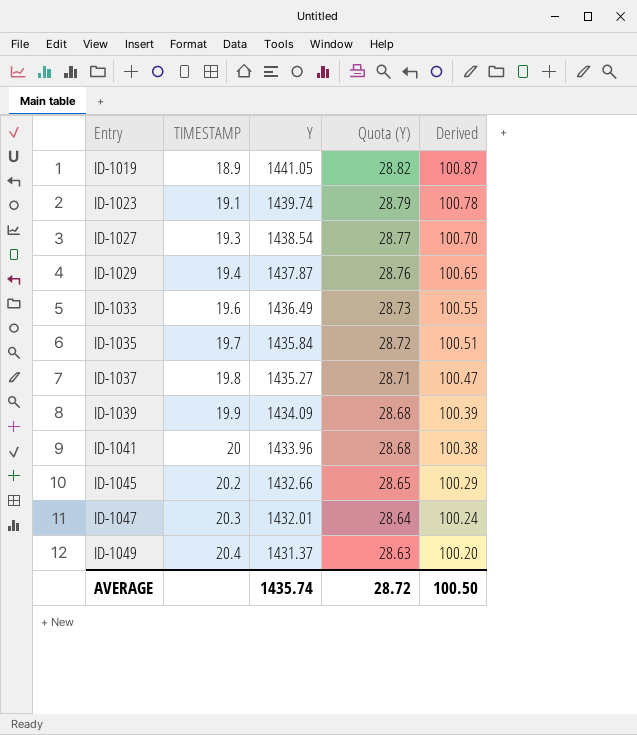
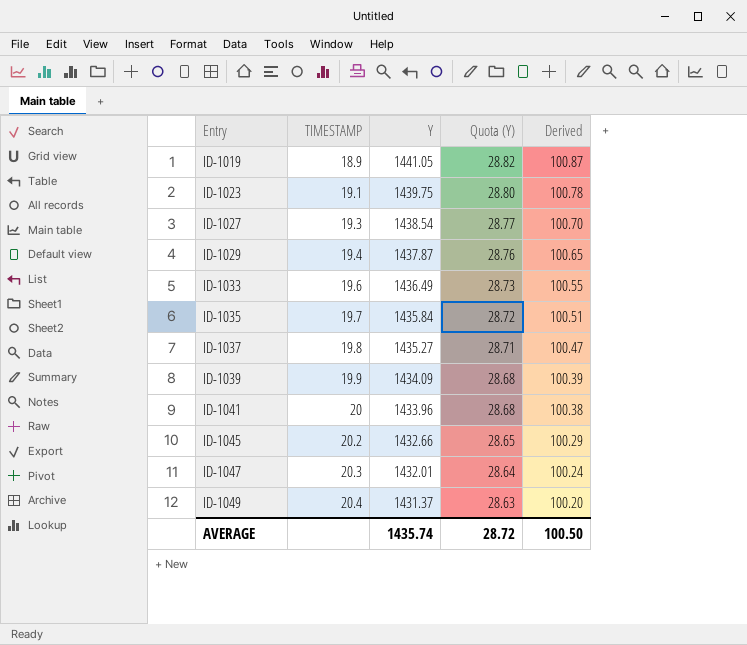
ID-1023 | Y: 1439.74 -> 1439.75
ID-1023 | Quota (Y): 28.79 -> 28.80

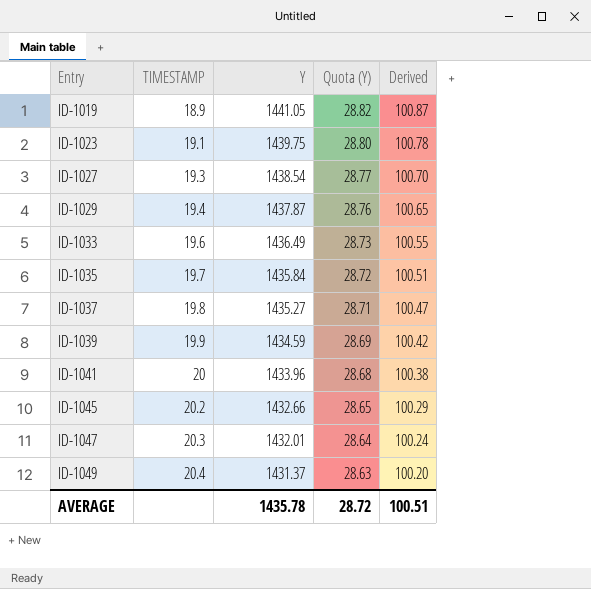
ID-1039 | Y: 1434.09 -> 1434.59
ID-1039 | Quota (Y): 28.68 -> 28.69
ID-1039 | Derived: 100.39 -> 100.42
AVERAGE | Y: 1435.74 -> 1435.78
AVERAGE | Derived: 100.50 -> 100.51

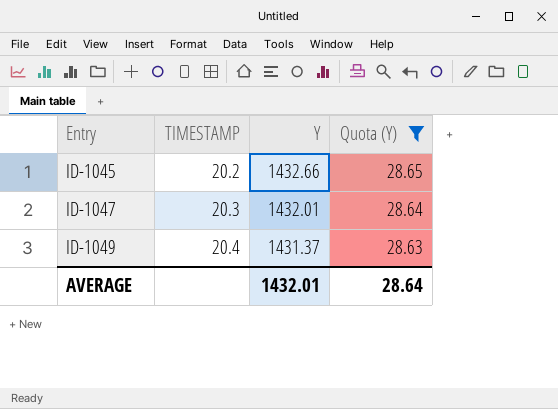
filter: none -> Quota (Y) <= 28.65
column Derived | formula: [Y] * 0.07 -> none
AVERAGE | Y: 1435.78 -> 1432.01
AVERAGE | Quota (Y): 28.72 -> 28.64

